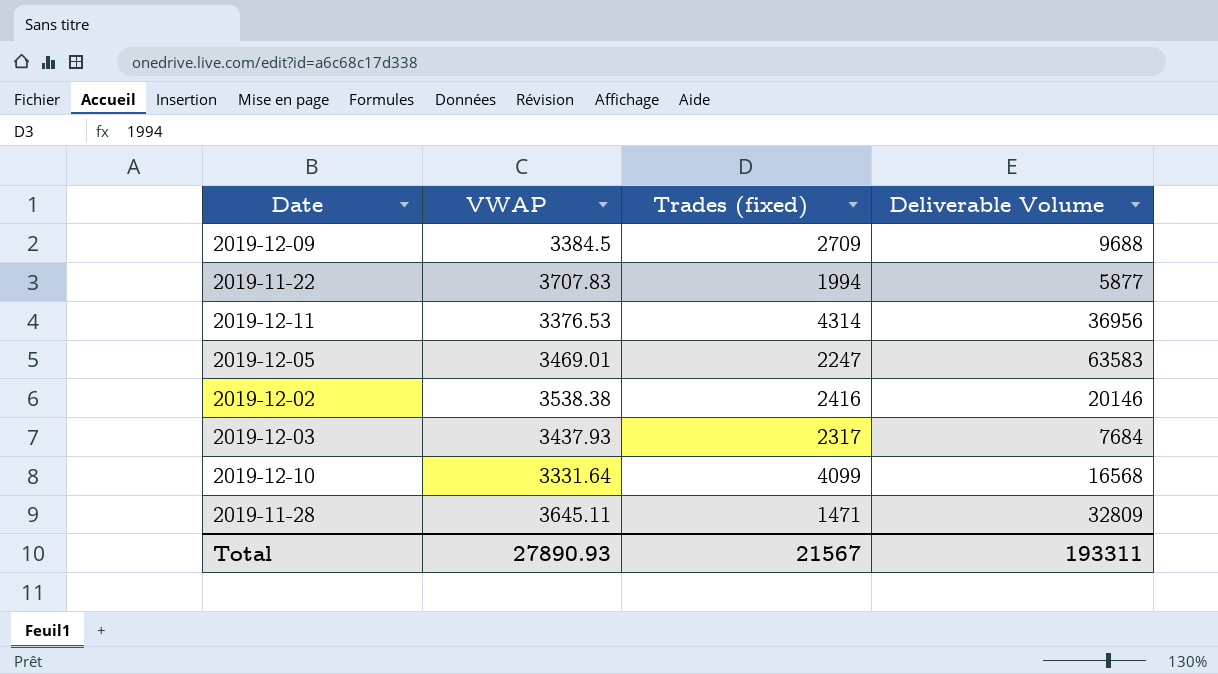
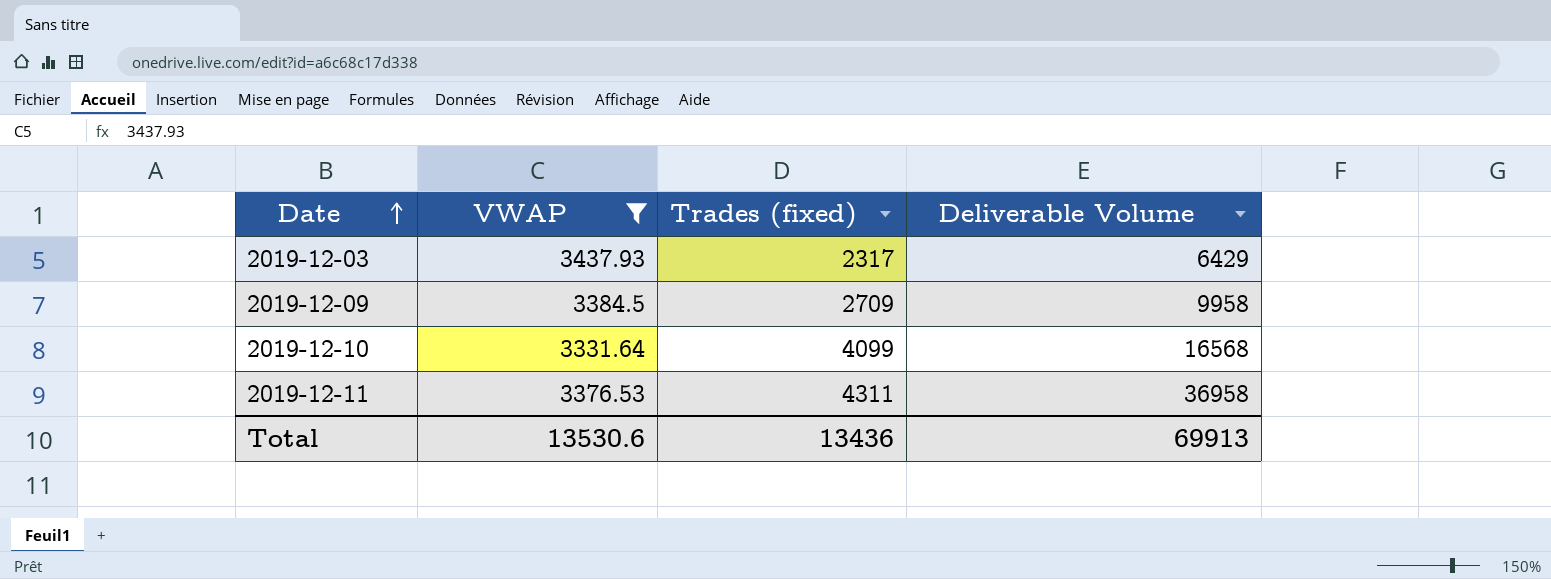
filter: none -> VWAP <= 3437.93
row order: none -> Date ascending
2019-12-03 | Deliverable Volume: 7684 -> 6429
2019-12-09 | Deliverable Volume: 9688 -> 9958
2019-12-11 | Trades (fixed): 4314 -> 4311
2019-12-11 | Deliverable Volume: 36956 -> 36958
Total | VWAP: 27890.93 -> 13530.6
Total | Trades (fixed): 21567 -> 13436
Total | Deliverable Volume: 193311 -> 69913

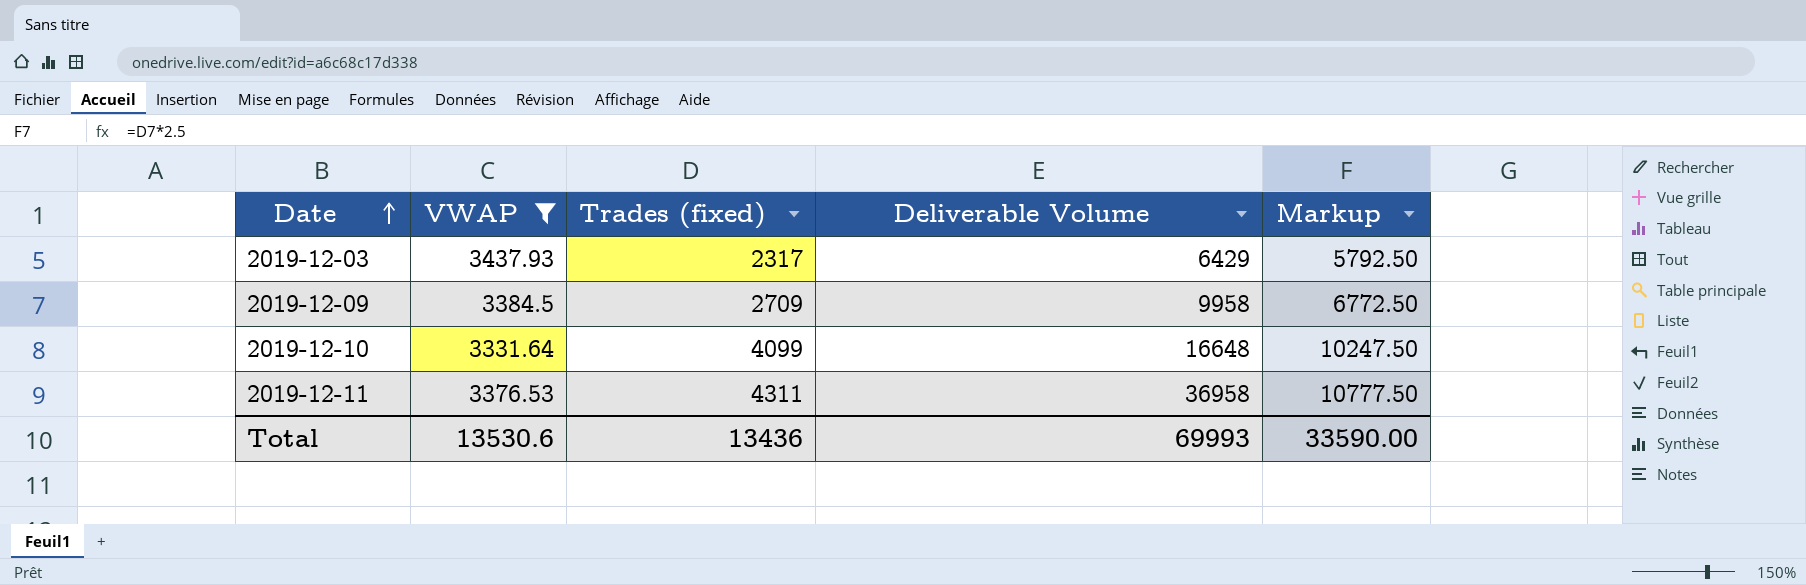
column Markup | formula: none -> [Trades (fixed)] * 2.5
2019-12-10 | Deliverable Volume: 16568 -> 16648
Total | Deliverable Volume: 69913 -> 69993

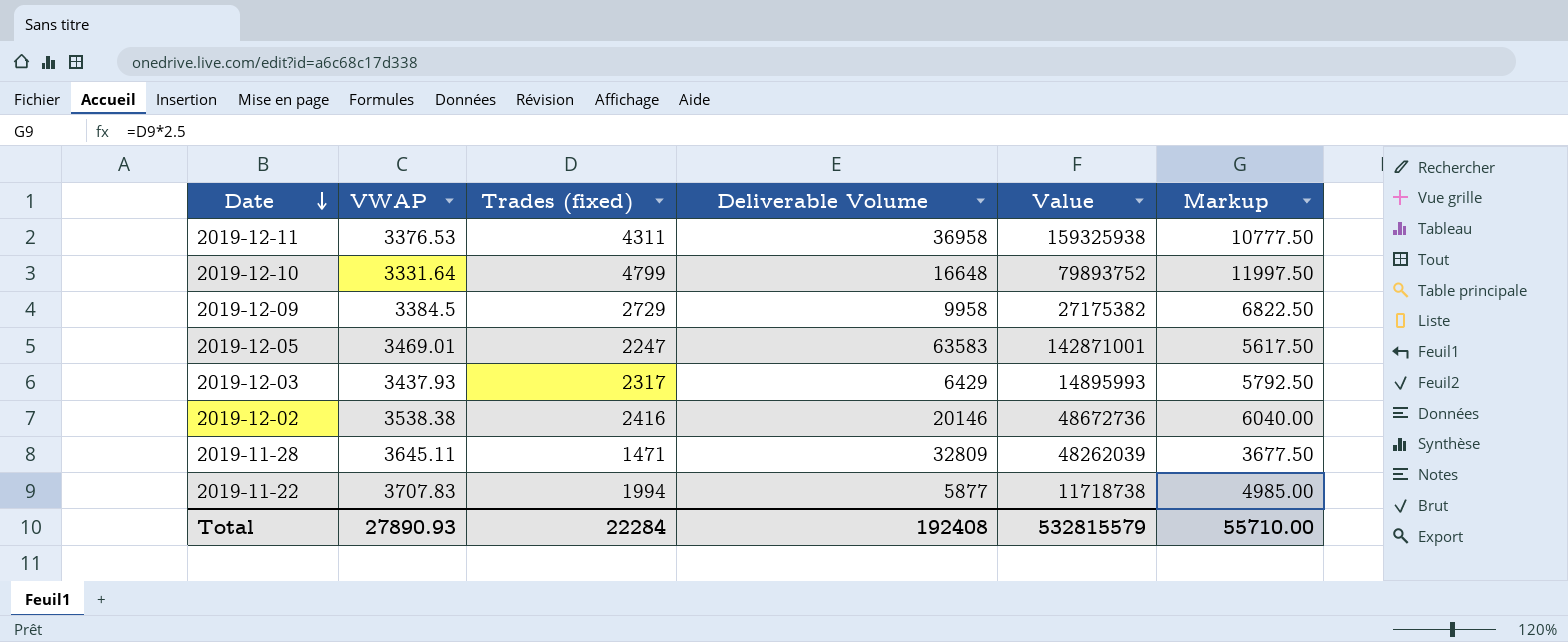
filter: VWAP <= 3437.93 -> none
row order: Date ascending -> Date descending
column Value | formula: none -> [Trades (fixed)] * [Deliverable Volume]
2019-12-10 | Trades (fixed): 4099 -> 4799
2019-12-10 | Markup: 10247.50 -> 11997.50
2019-12-09 | Trades (fixed): 2709 -> 2729
2019-12-09 | Markup: 6772.50 -> 6822.50
Total | VWAP: 13530.6 -> 27890.93
Total | Trades (fixed): 13436 -> 22284
Total | Deliverable Volume: 69993 -> 192408
Total | Markup: 33590.00 -> 55710.00

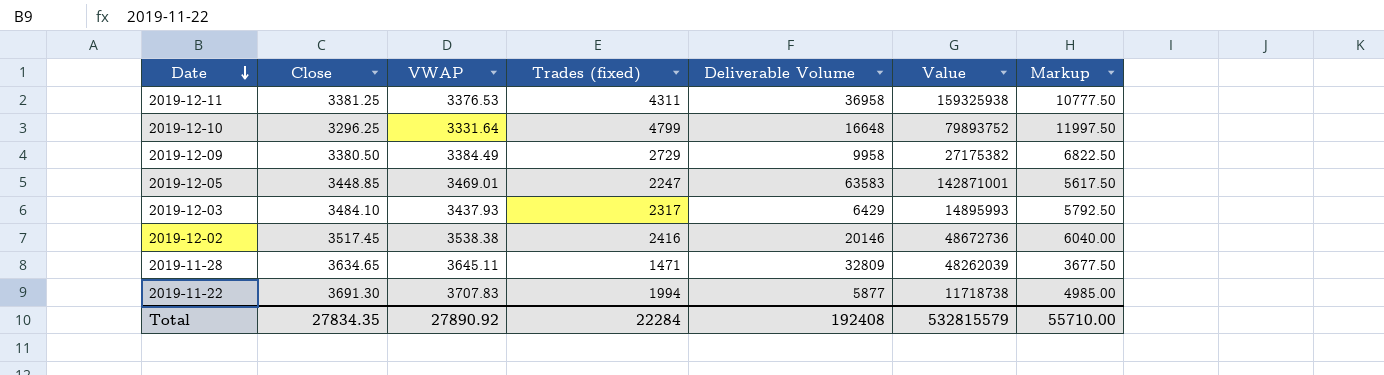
column Close | position: none -> 2
2019-12-09 | VWAP: 3384.5 -> 3384.49
Total | VWAP: 27890.93 -> 27890.92

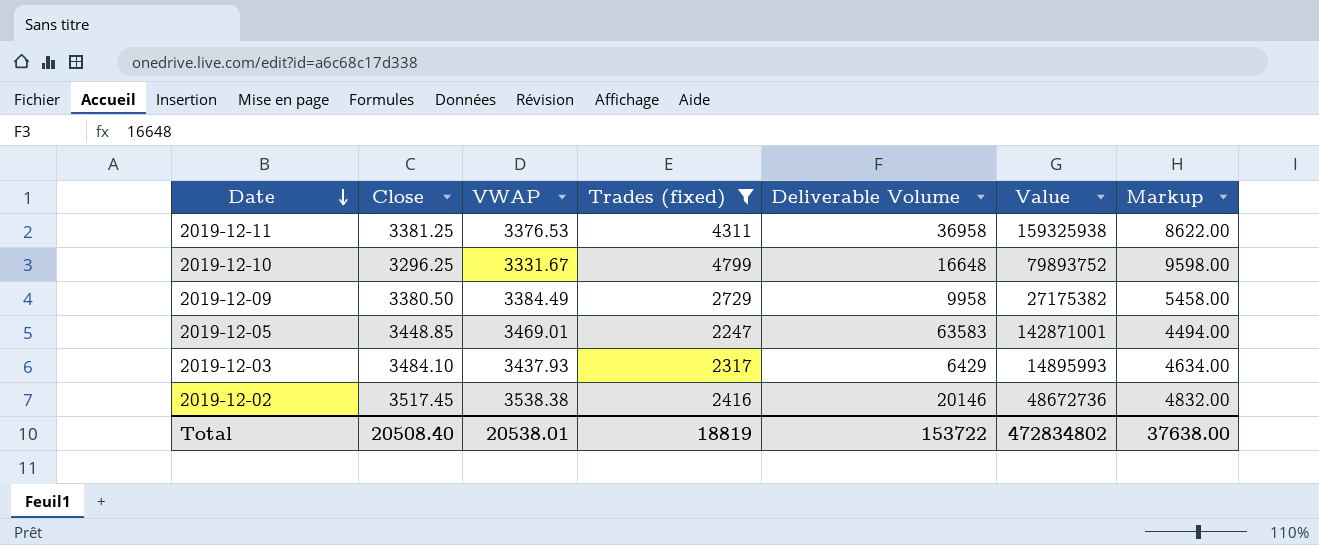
filter: none -> Trades (fixed) >= 2247
column Markup | formula: [Trades (fixed)] * 2.5 -> [Trades (fixed)] * 2
2019-12-10 | VWAP: 3331.64 -> 3331.67
Total | Close: 27834.35 -> 20508.40
Total | VWAP: 27890.92 -> 20538.01
Total | Trades (fixed): 22284 -> 18819
Total | Deliverable Volume: 192408 -> 153722
Total | Value: 532815579 -> 472834802
Total | Markup: 55710.00 -> 37638.00

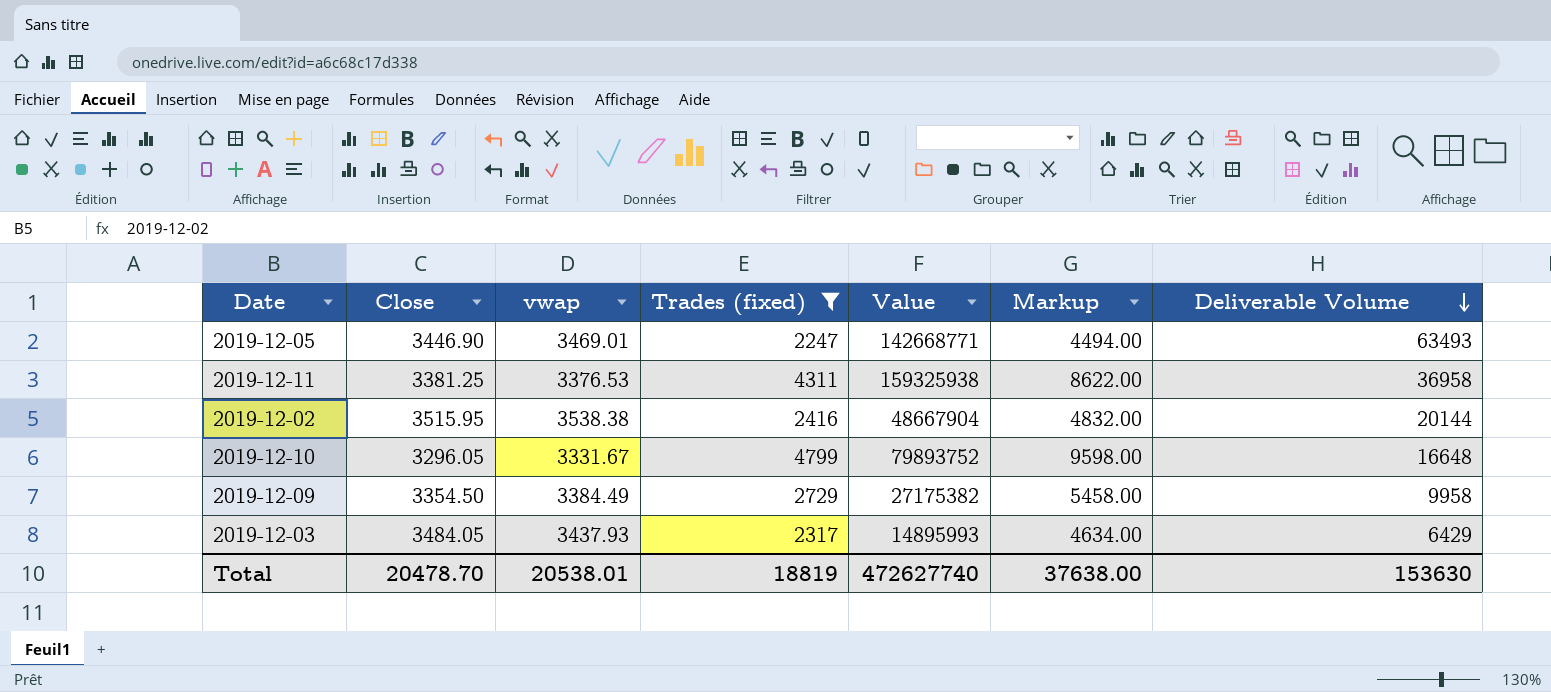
row order: Date descending -> Deliverable Volume descending
column name: VWAP -> vwap
column Deliverable Volume | position: 5 -> 7
2019-12-05 | Close: 3448.85 -> 3446.90
2019-12-05 | Value: 142871001 -> 142668771
2019-12-05 | Deliverable Volume: 63583 -> 63493
2019-12-02 | Close: 3517.45 -> 3515.95
2019-12-02 | Value: 48672736 -> 48667904
2019-12-02 | Deliverable Volume: 20146 -> 20144
2019-12-10 | Close: 3296.25 -> 3296.05
2019-12-09 | Close: 3380.50 -> 3354.50
2019-12-03 | Close: 3484.10 -> 3484.05
Total | Close: 20508.40 -> 20478.70
Total | Value: 472834802 -> 472627740
Total | Deliverable Volume: 153722 -> 153630

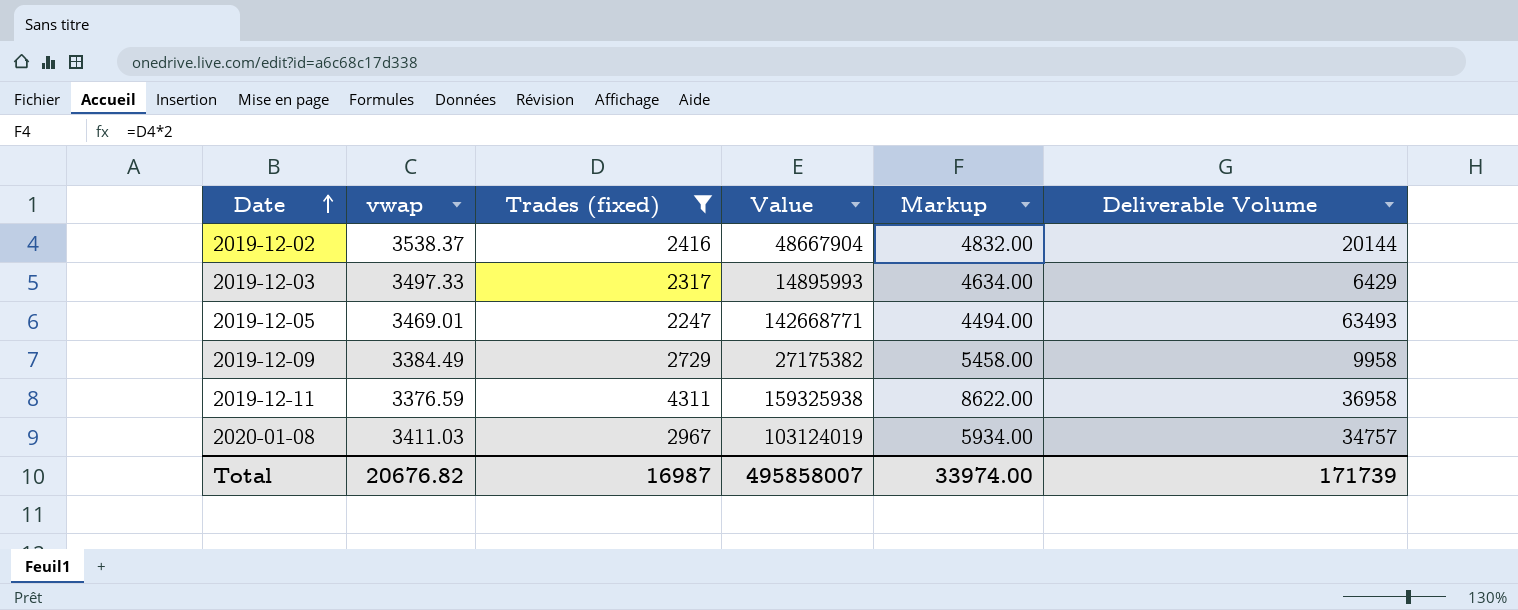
row order: Deliverable Volume descending -> Date ascending
column Close | position: 2 -> none
row 2019-12-10: 3296.05 | 3331.67 | 4799 | 79893752 | 9598.00 | 16648 -> none
2019-12-02 | vwap: 3538.38 -> 3538.37
2019-12-03 | vwap: 3437.93 -> 3497.33
2019-12-11 | vwap: 3376.53 -> 3376.59
row 2020-01-08: none -> 3411.03 | 2967 | 103124019 | 5934.00 | 34757
Total | vwap: 20538.01 -> 20676.82
Total | Trades (fixed): 18819 -> 16987
Total | Value: 472627740 -> 495858007
Total | Markup: 37638.00 -> 33974.00
Total | Deliverable Volume: 153630 -> 171739

